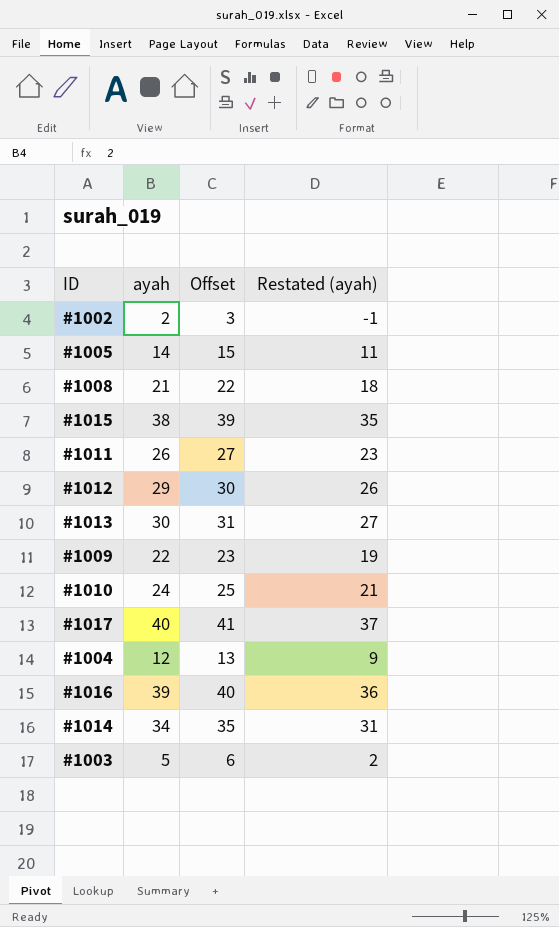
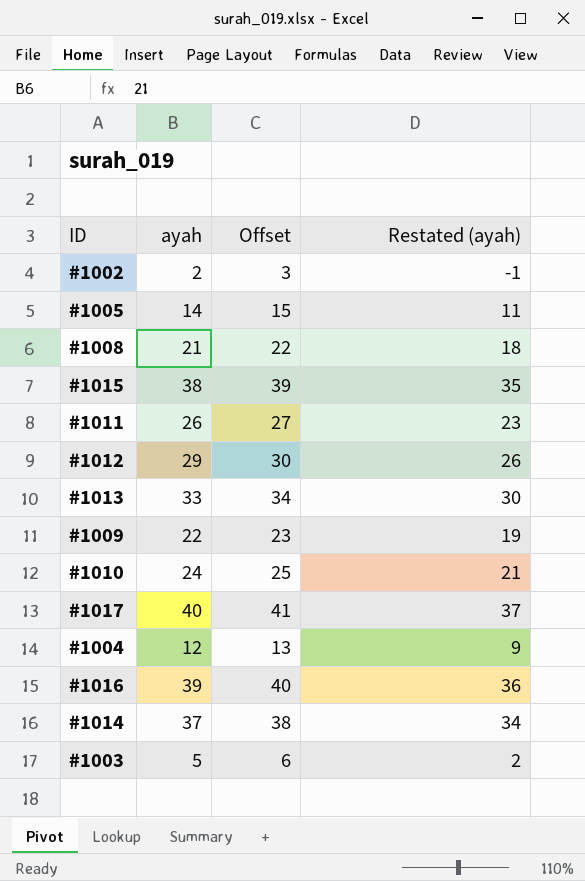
#1013 | ayah: 30 -> 33
#1013 | Offset: 31 -> 34
#1013 | Restated (ayah): 27 -> 30
#1014 | ayah: 34 -> 37
#1014 | Offset: 35 -> 38
#1014 | Restated (ayah): 31 -> 34

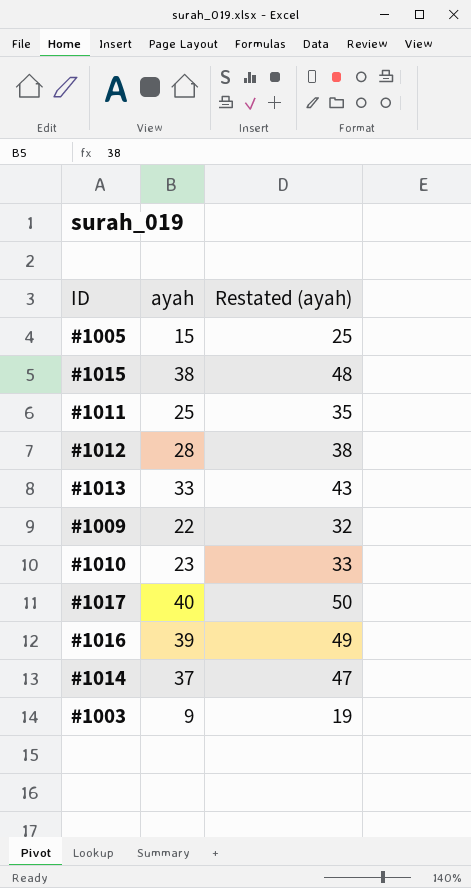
column Offset | formula: [ayah] + 1 -> none
column Restated (ayah) | formula: [ayah] - 3 -> [ayah] + 10
row #1002: 2 | 3 | -1 -> none
row #1008: 21 | 22 | 18 -> none
row #1004: 12 | 13 | 9 -> none
#1005 | ayah: 14 -> 15
#1011 | ayah: 26 -> 25
#1012 | ayah: 29 -> 28
#1010 | ayah: 24 -> 23
#1003 | ayah: 5 -> 9

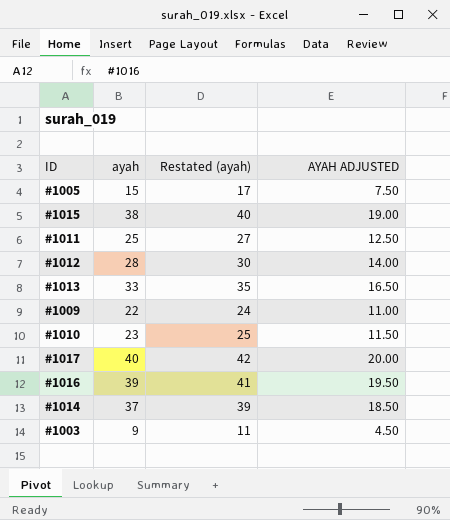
column Restated (ayah) | formula: [ayah] + 10 -> [ayah] + 2
column AYAH ADJUSTED | formula: none -> [ayah] * 0.5

